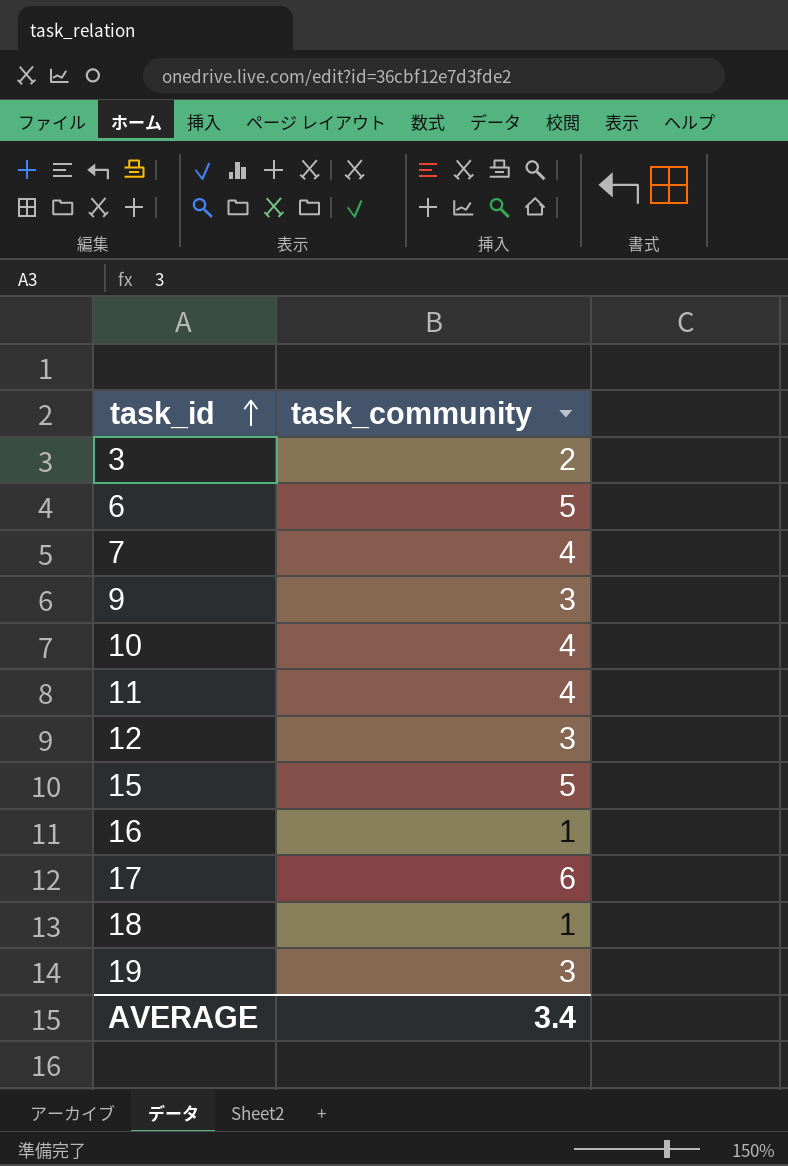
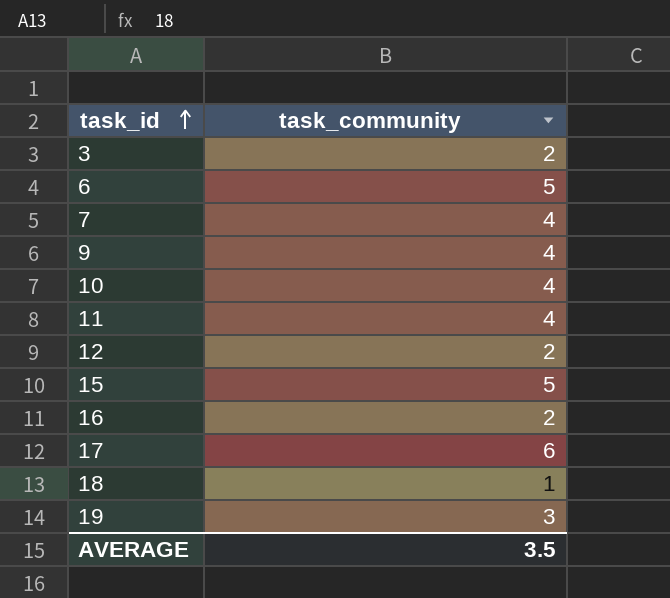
9 | task_community: 3 -> 4
12 | task_community: 3 -> 2
16 | task_community: 1 -> 2
AVERAGE | task_community: 3.4 -> 3.5

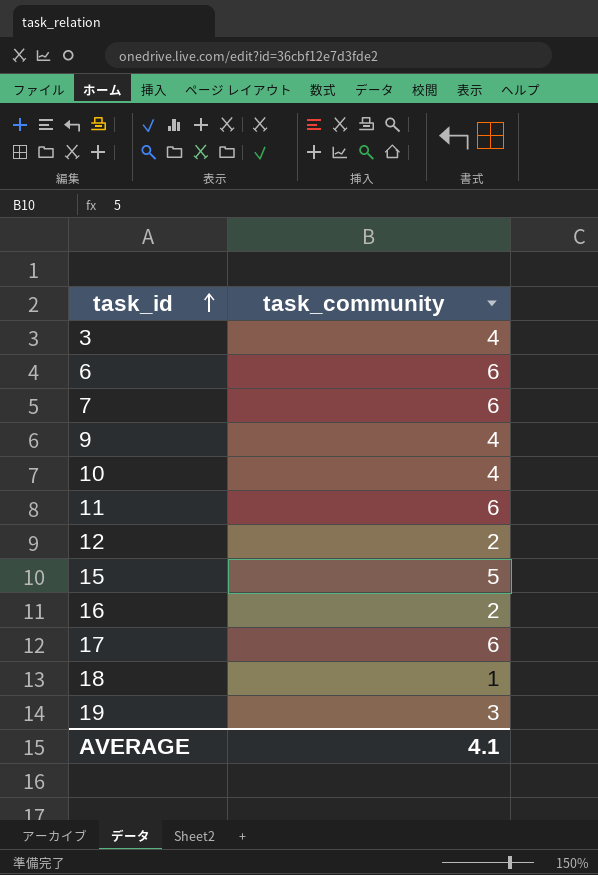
3 | task_community: 2 -> 4
6 | task_community: 5 -> 6
7 | task_community: 4 -> 6
11 | task_community: 4 -> 6
AVERAGE | task_community: 3.5 -> 4.1

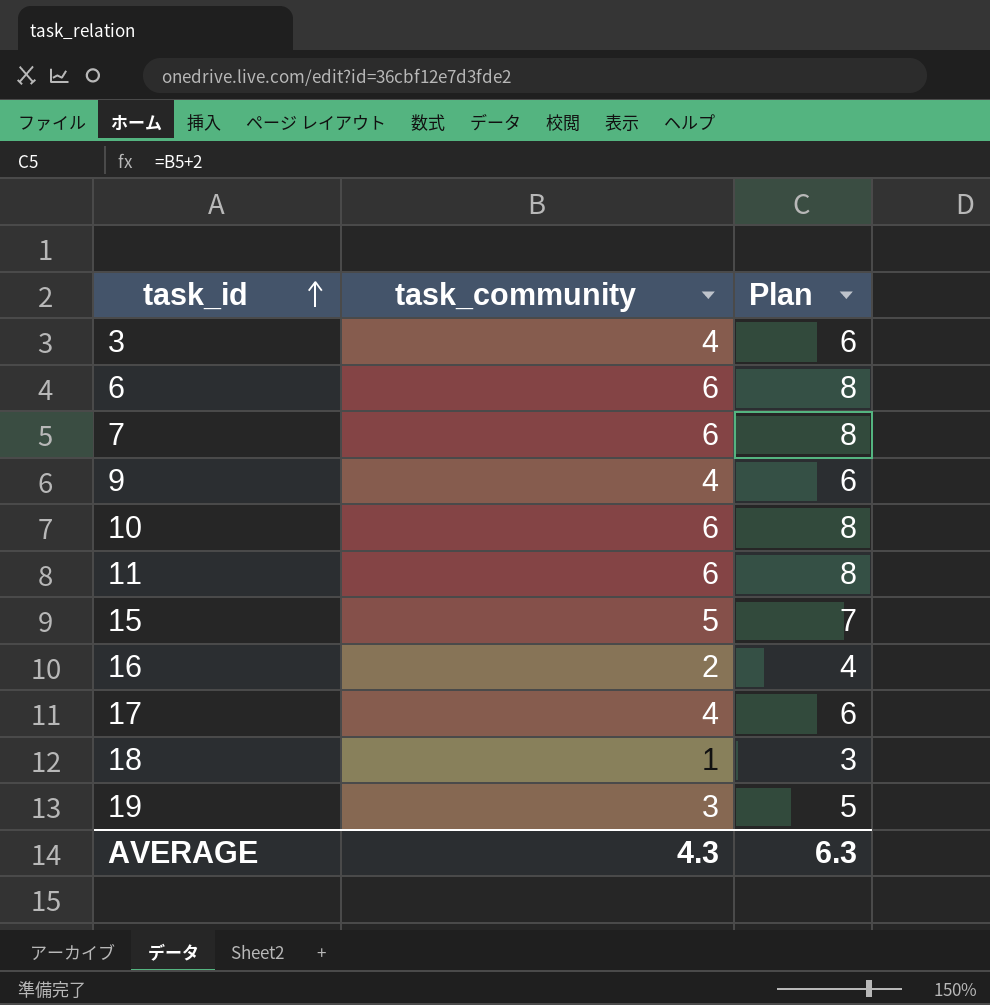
column Plan | formula: none -> [task_community] + 2
row 12: 2 -> none
10 | task_community: 4 -> 6
17 | task_community: 6 -> 4
AVERAGE | task_community: 4.1 -> 4.3

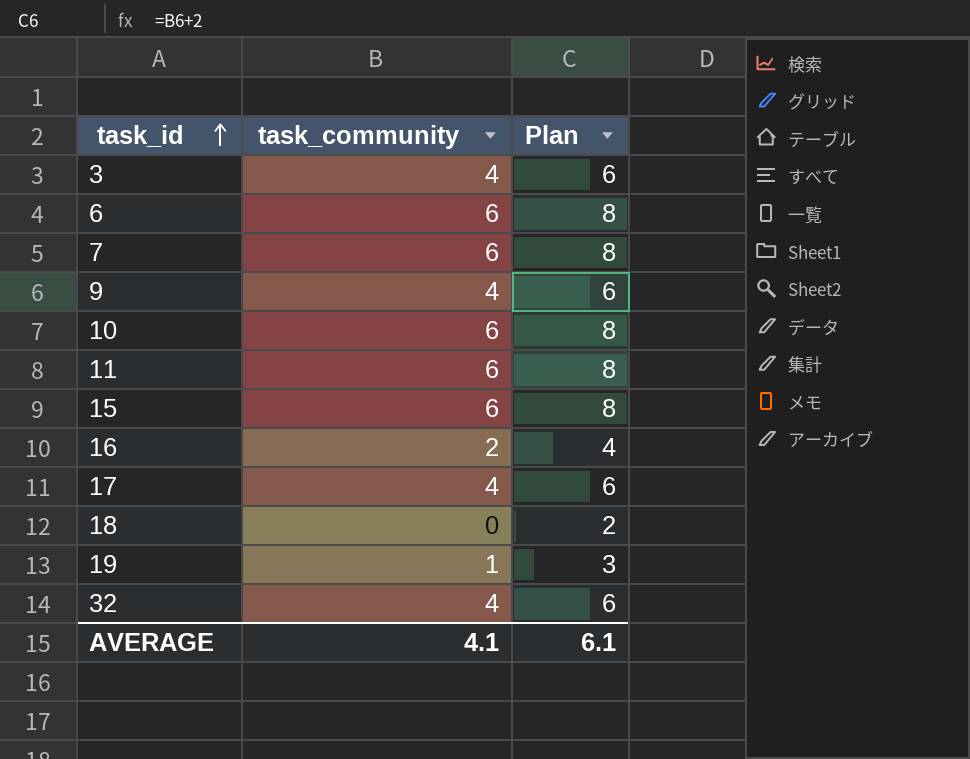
15 | task_community: 5 -> 6
15 | Plan: 7 -> 8
18 | task_community: 1 -> 0
18 | Plan: 3 -> 2
19 | task_community: 3 -> 1
19 | Plan: 5 -> 3
row 32: none -> 4 | 6
AVERAGE | task_community: 4.3 -> 4.1
AVERAGE | Plan: 6.3 -> 6.1

